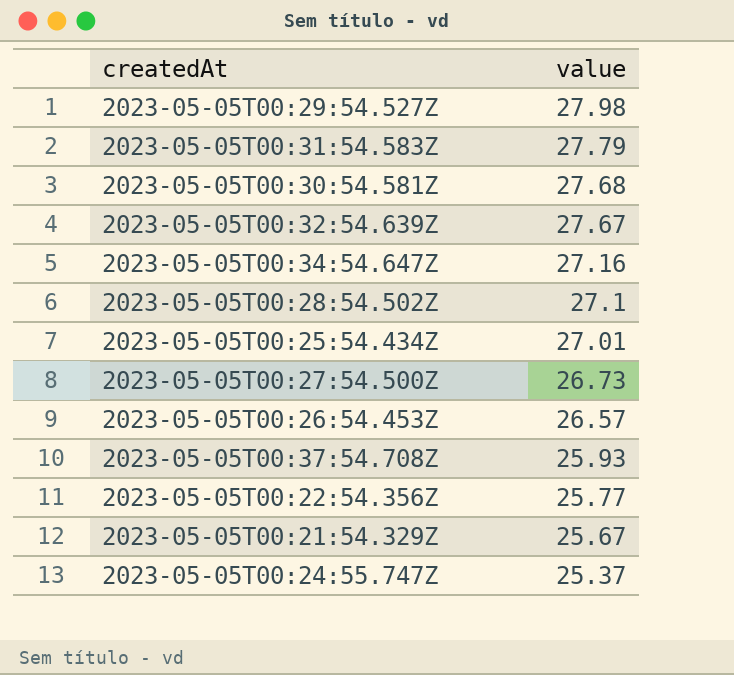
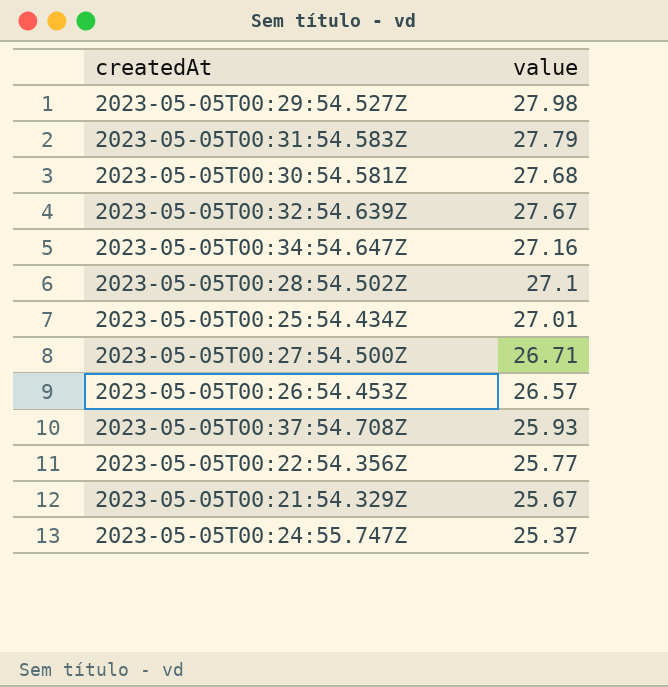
2023-05-05T00:27:54.500Z | value: 26.73 -> 26.71

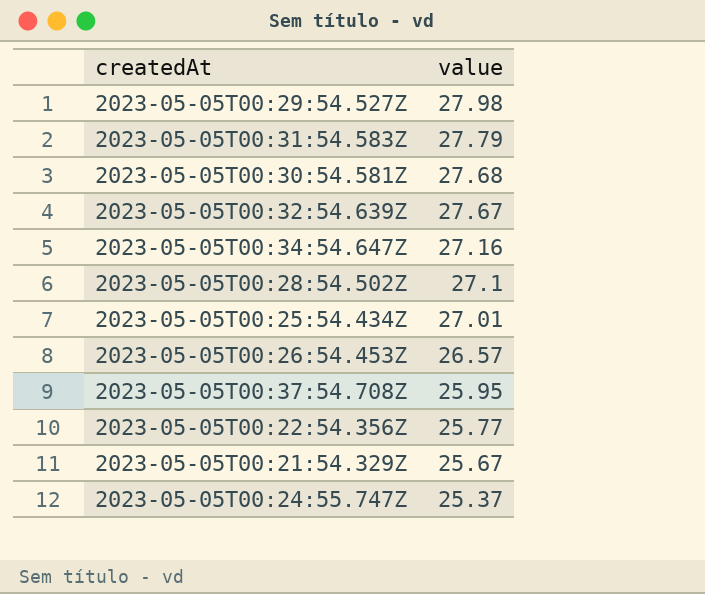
row 2023-05-05T00:27:54.500Z: 26.71 -> none
2023-05-05T00:37:54.708Z | value: 25.93 -> 25.95

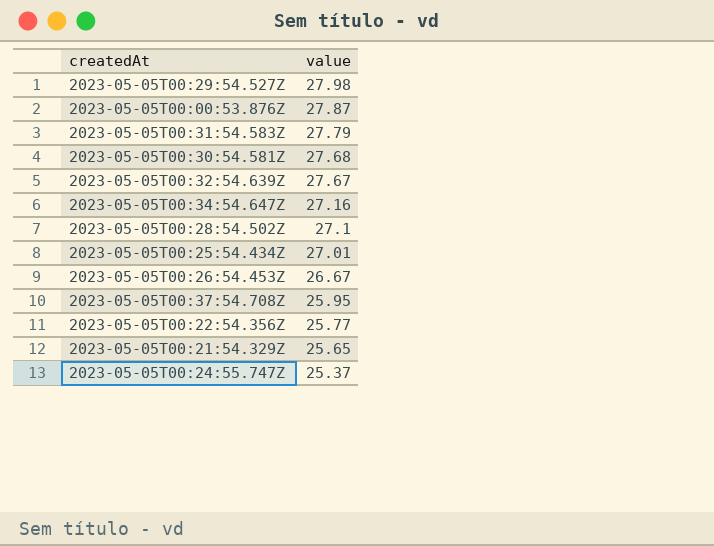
row 2023-05-05T00:00:53.876Z: none -> 27.87
2023-05-05T00:26:54.453Z | value: 26.57 -> 26.67
2023-05-05T00:21:54.329Z | value: 25.67 -> 25.65

